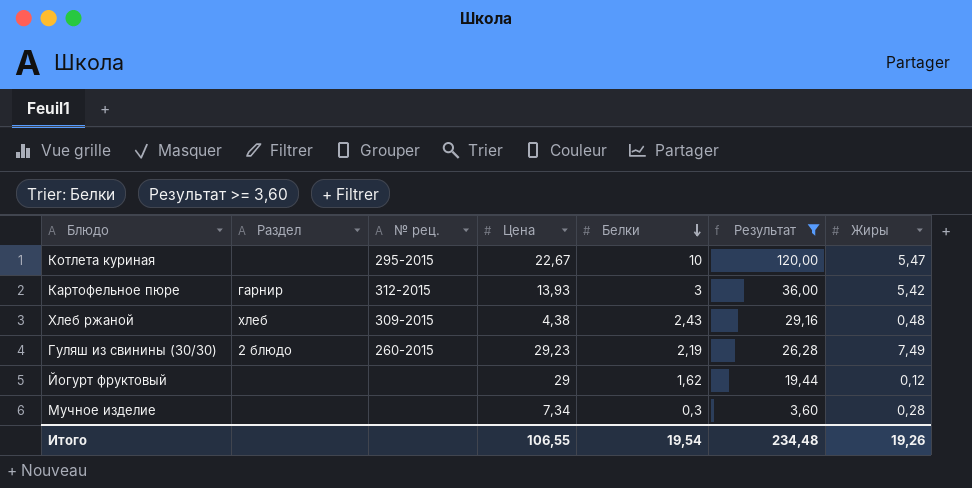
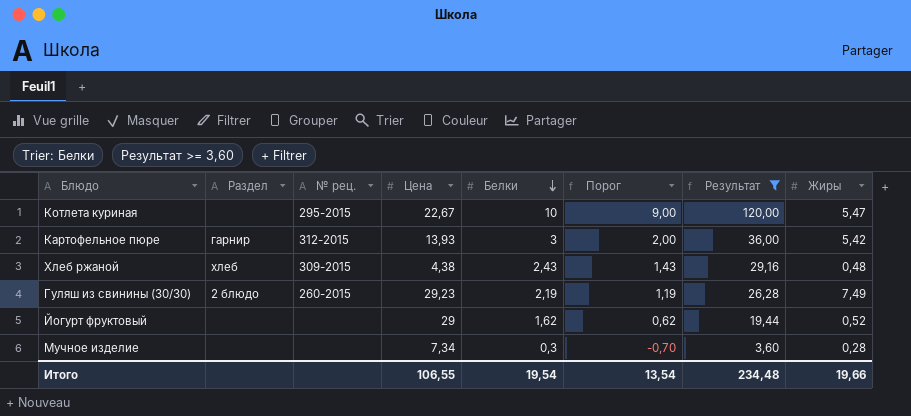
column Порог | formula: none -> [Белки] - 1
Йогурт фруктовый | Жиры: 0,12 -> 0,52
Итого | Жиры: 19,26 -> 19,66

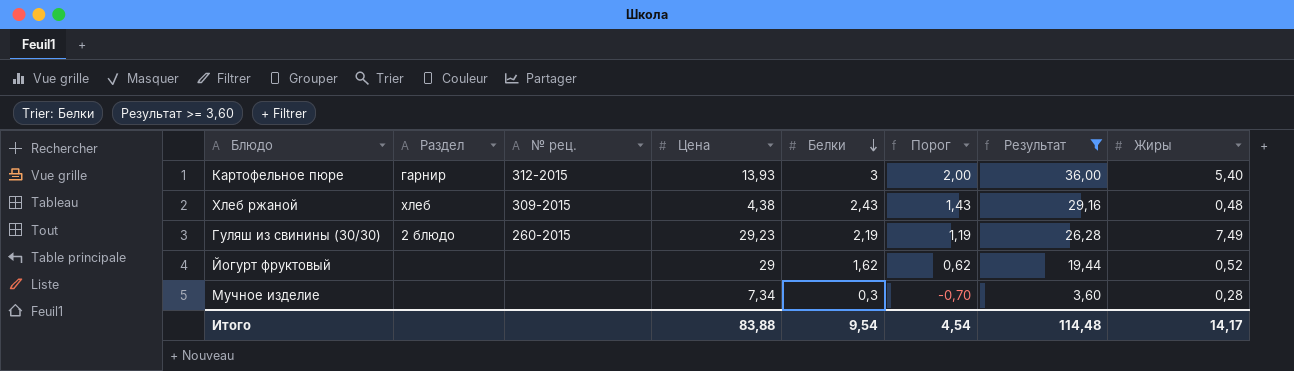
row Котлета куриная: none | 295-2015 | 22,67 | 10 | 9,00 | 120,00 | 5,47 -> none
Картофельное пюре | Жиры: 5,42 -> 5,40
Итого | Цена: 106,55 -> 83,88
Итого | Белки: 19,54 -> 9,54
Итого | Порог: 13,54 -> 4,54
Итого | Результат: 234,48 -> 114,48
Итого | Жиры: 19,66 -> 14,17

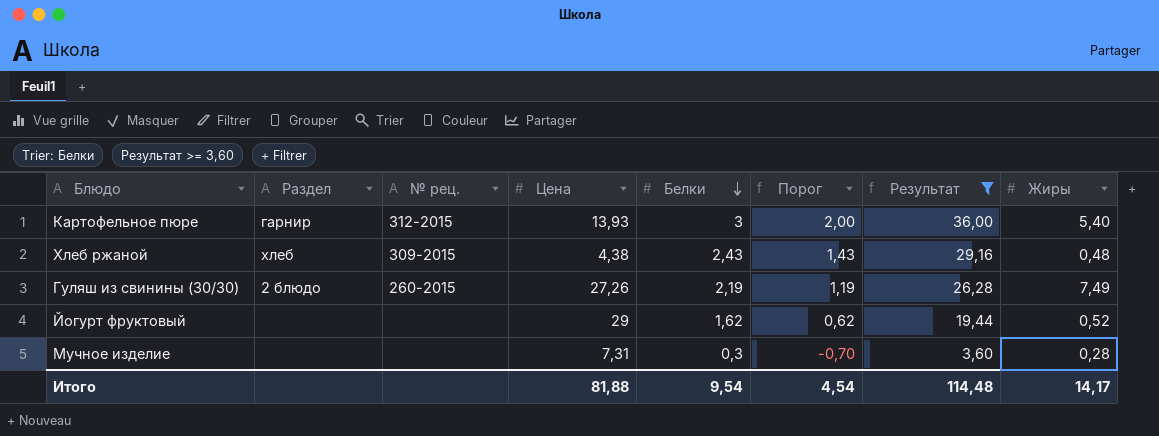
Гуляш из свинины (30/30) | Цена: 29,23 -> 27,26
Мучное изделие | Цена: 7,34 -> 7,31
Итого | Цена: 83,88 -> 81,88

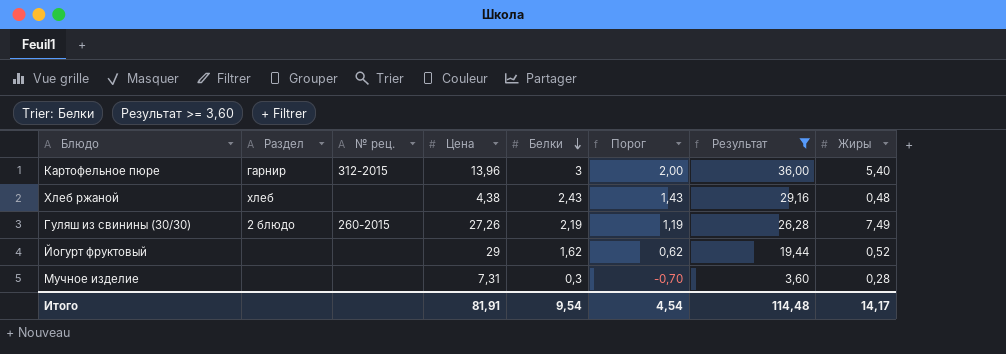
Картофельное пюре | Цена: 13,93 -> 13,96
Хлеб ржаной | № рец.: 309-2015 -> none
Итого | Цена: 81,88 -> 81,91

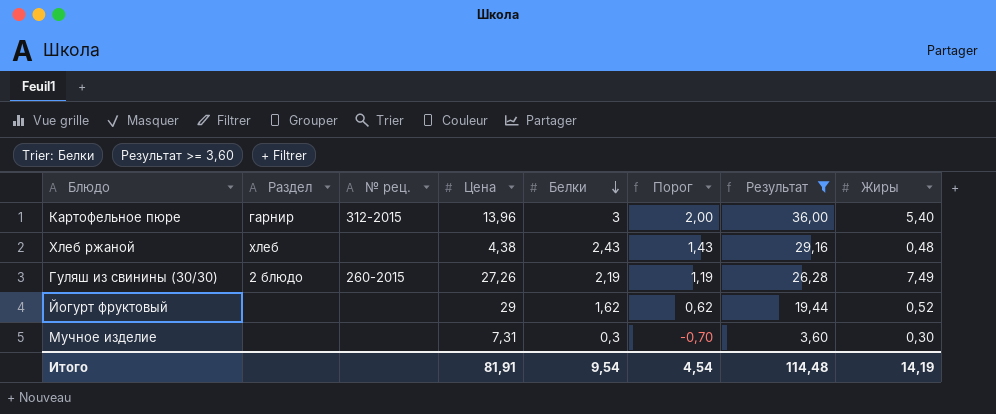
Мучное изделие | Жиры: 0,28 -> 0,30
Итого | Жиры: 14,17 -> 14,19

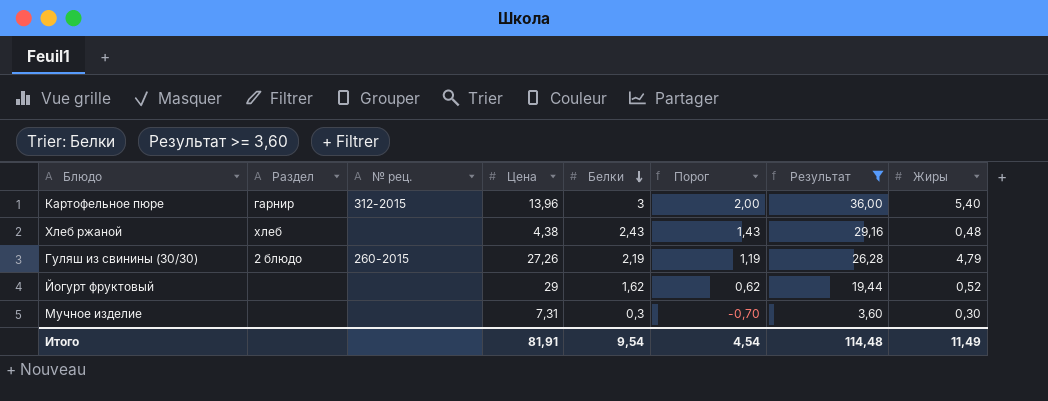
Гуляш из свинины (30/30) | Жиры: 7,49 -> 4,79
Итого | Жиры: 14,19 -> 11,49

